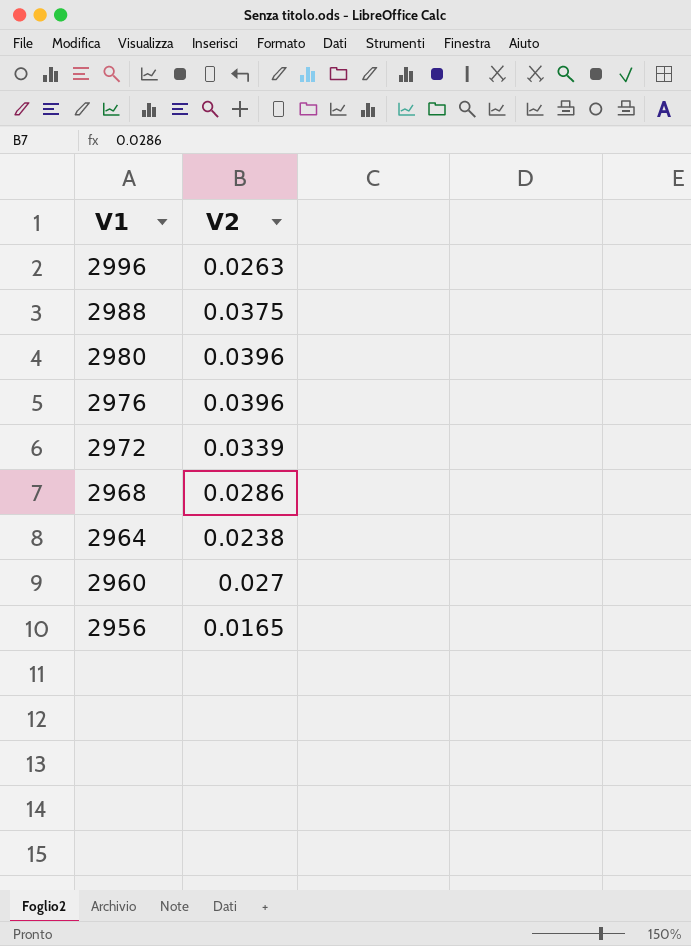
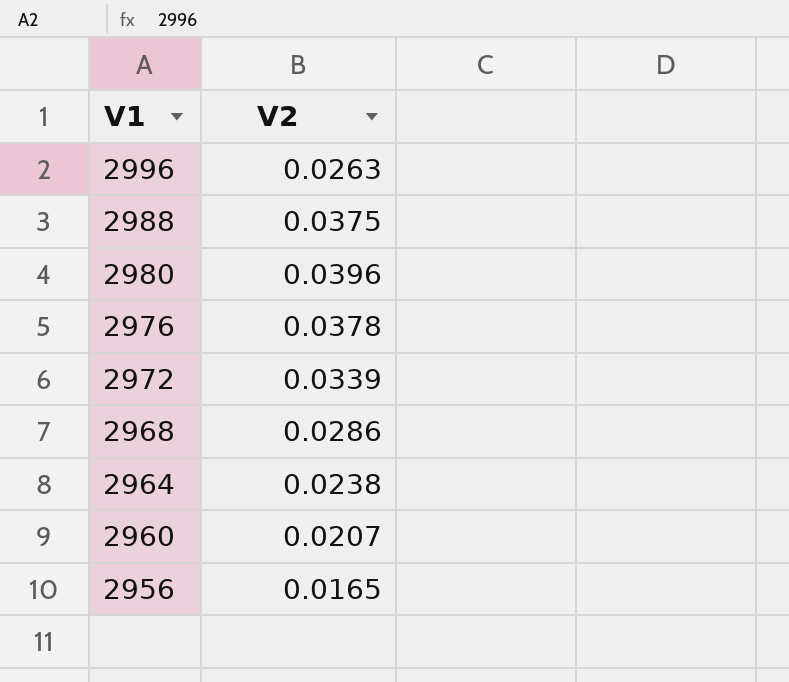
2976 | V2: 0.0396 -> 0.0378
2960 | V2: 0.027 -> 0.0207

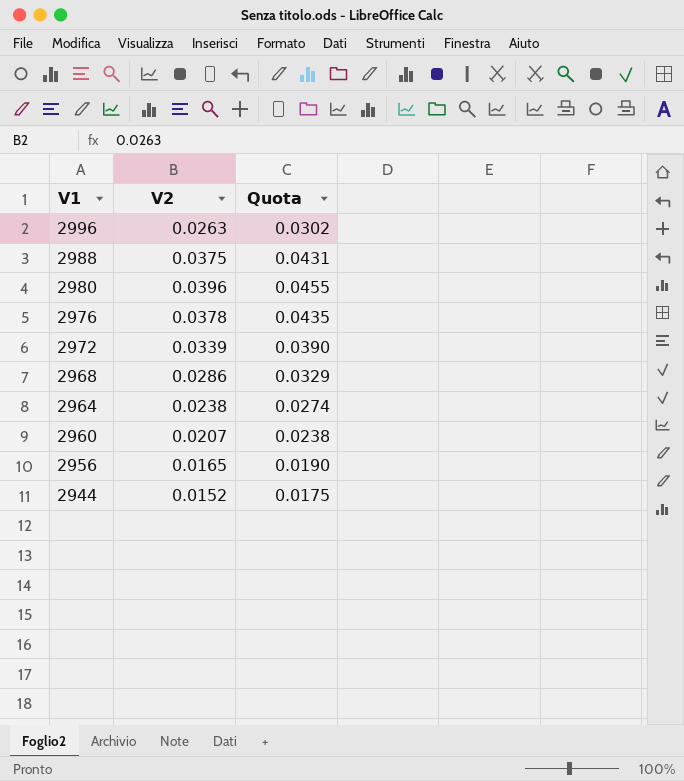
column Quota | formula: none -> [V2] * 1.15
row 2944: none -> 0.0152 | 0.0175

